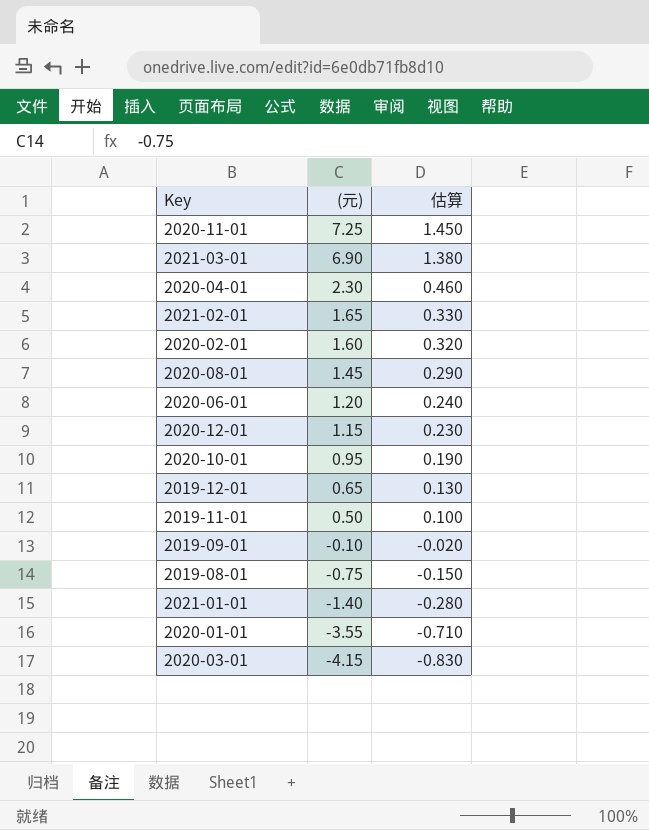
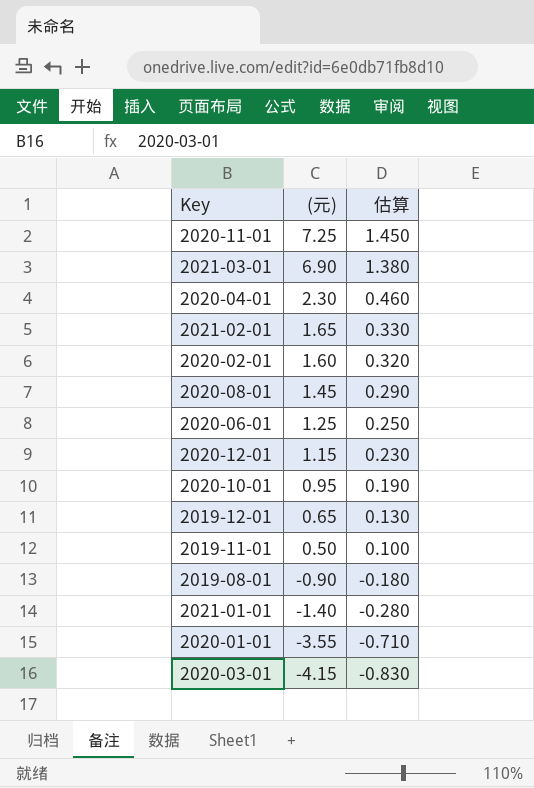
row 2019-09-01: -0.10 | -0.020 -> none
2020-06-01 | (元): 1.20 -> 1.25
2020-06-01 | 估算: 0.240 -> 0.250
2019-08-01 | (元): -0.75 -> -0.90
2019-08-01 | 估算: -0.150 -> -0.180

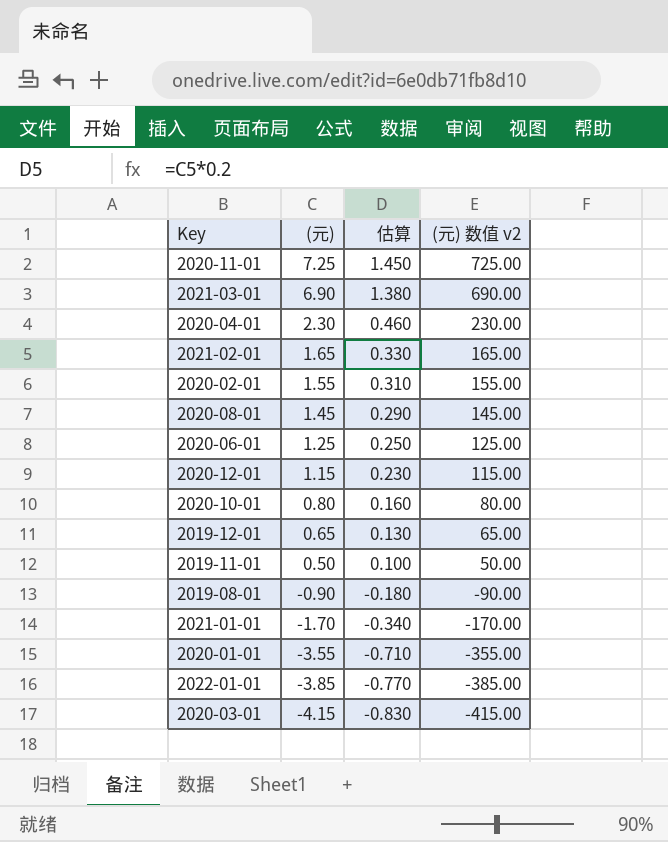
column (元) 数值 v2 | formula: none -> [(元)] * 100
2020-02-01 | (元): 1.60 -> 1.55
2020-02-01 | 估算: 0.320 -> 0.310
2020-10-01 | (元): 0.95 -> 0.80
2020-10-01 | 估算: 0.190 -> 0.160
2021-01-01 | (元): -1.40 -> -1.70
2021-01-01 | 估算: -0.280 -> -0.340
row 2022-01-01: none -> -3.85 | -0.770 | -385.00

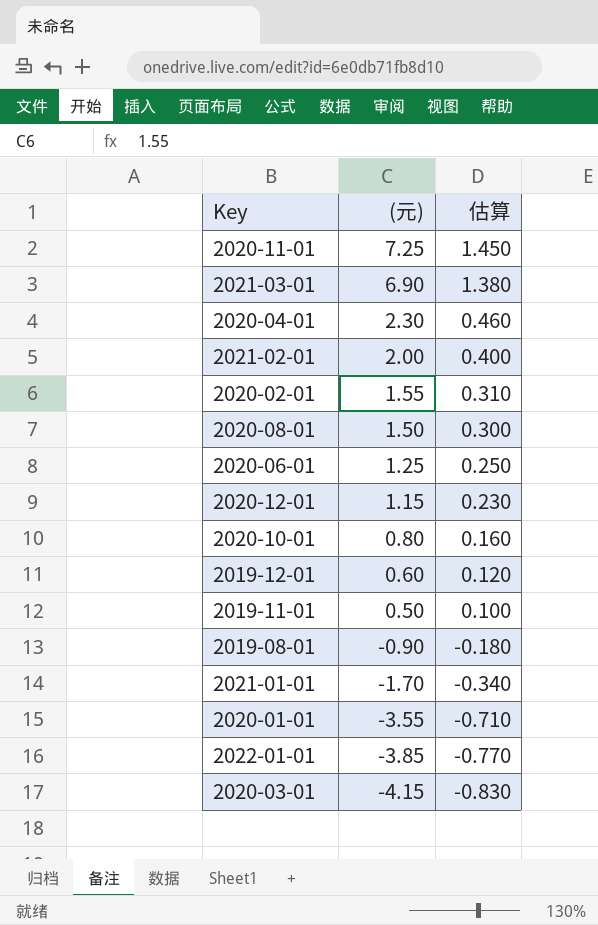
column (元) 数值 v2 | formula: [(元)] * 100 -> none
2021-02-01 | (元): 1.65 -> 2.00
2021-02-01 | 估算: 0.330 -> 0.400
2020-08-01 | (元): 1.45 -> 1.50
2020-08-01 | 估算: 0.290 -> 0.300
2019-12-01 | (元): 0.65 -> 0.60
2019-12-01 | 估算: 0.130 -> 0.120

